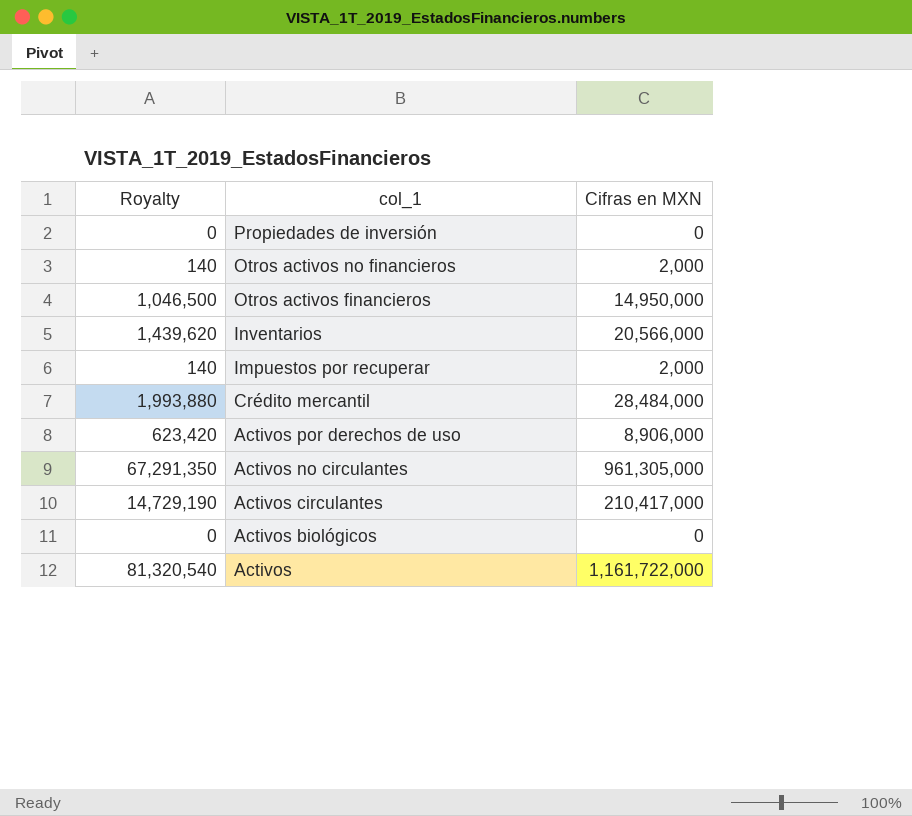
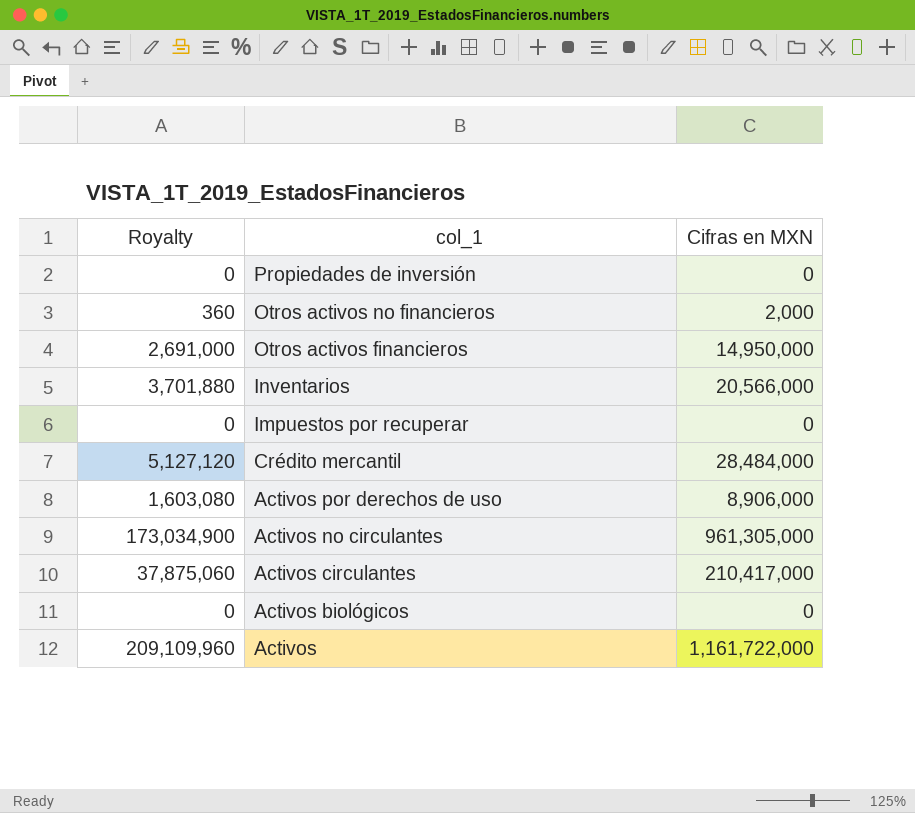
column Royalty | formula: [Cifras en MXN] * 0.07 -> [Cifras en MXN] * 0.18
Impuestos por recuperar | Cifras en MXN: 2,000 -> 0

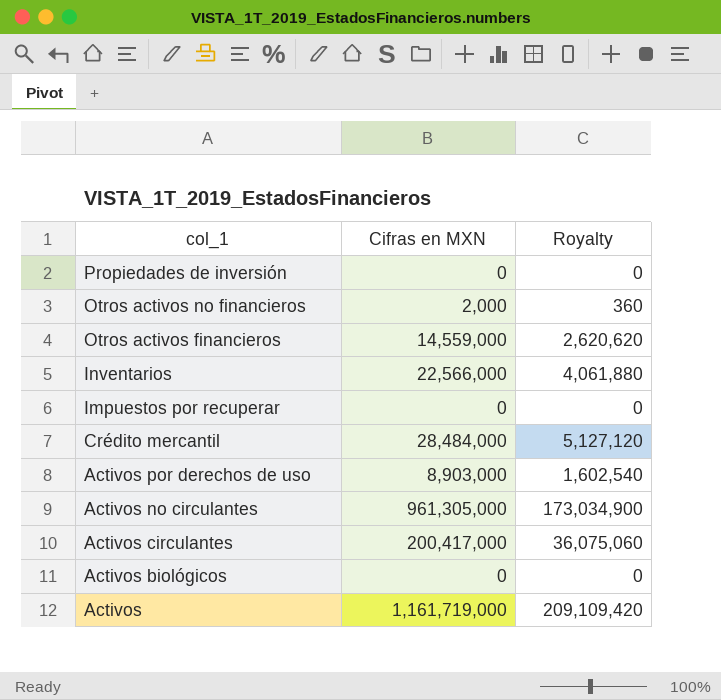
column Royalty | position: 1 -> 3
Otros activos financieros | Cifras en MXN: 14,950,000 -> 14,559,000
Otros activos financieros | Royalty: 2,691,000 -> 2,620,620
Inventarios | Cifras en MXN: 20,566,000 -> 22,566,000
Inventarios | Royalty: 3,701,880 -> 4,061,880
Activos por derechos de uso | Cifras en MXN: 8,906,000 -> 8,903,000
Activos por derechos de uso | Royalty: 1,603,080 -> 1,602,540
Activos circulantes | Cifras en MXN: 210,417,000 -> 200,417,000
Activos circulantes | Royalty: 37,875,060 -> 36,075,060
Activos | Cifras en MXN: 1,161,722,000 -> 1,161,719,000
Activos | Royalty: 209,109,960 -> 209,109,420

